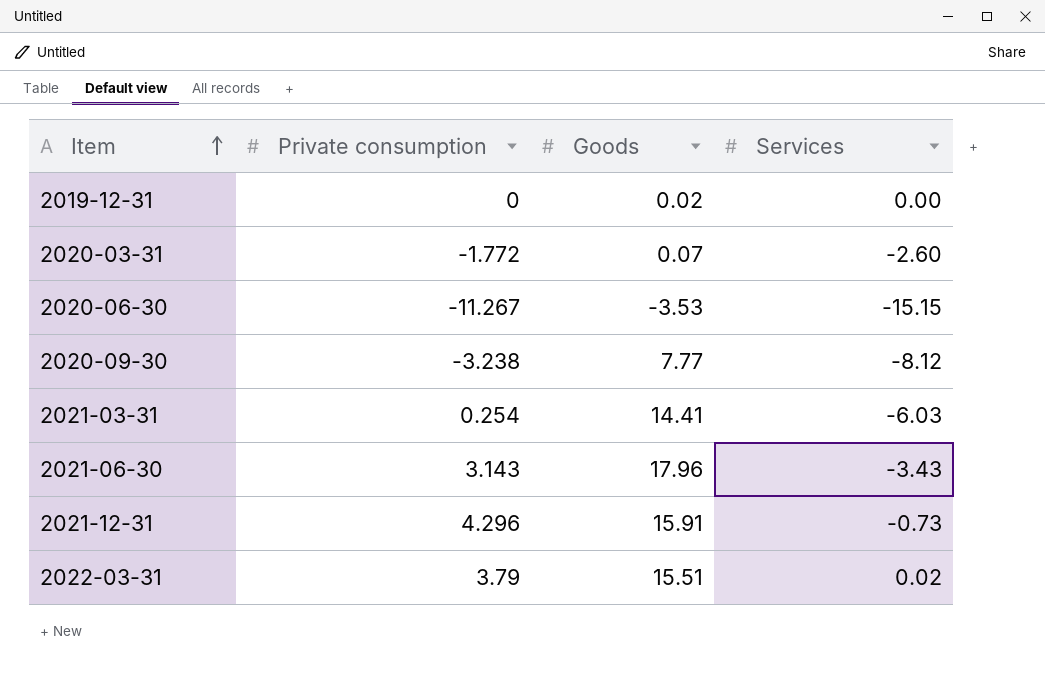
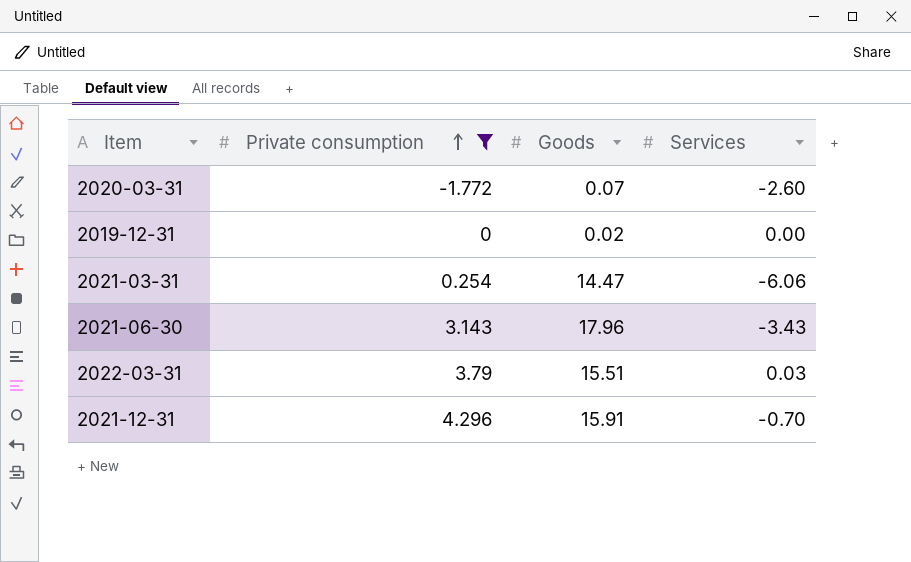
filter: none -> Private consumption >= -1.772
row order: Item ascending -> Private consumption ascending
2021-03-31 | Goods: 14.41 -> 14.47
2021-03-31 | Services: -6.03 -> -6.06
2022-03-31 | Services: 0.02 -> 0.03
2021-12-31 | Services: -0.73 -> -0.70

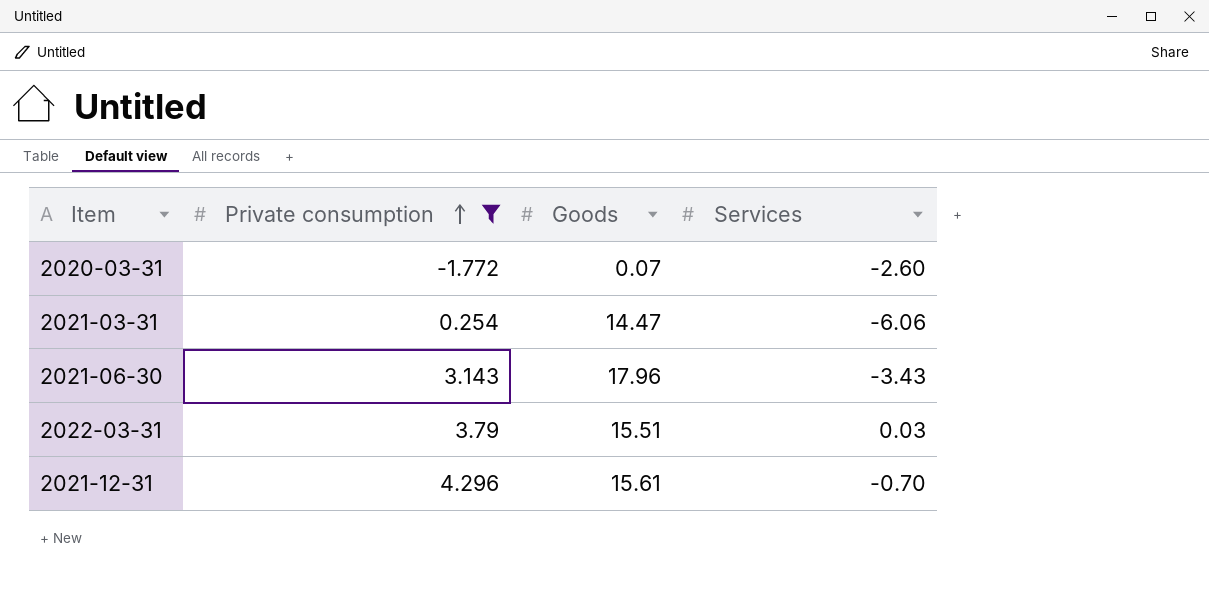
row 2019-12-31: 0 | 0.02 | 0.00 -> none
2021-12-31 | Goods: 15.91 -> 15.61

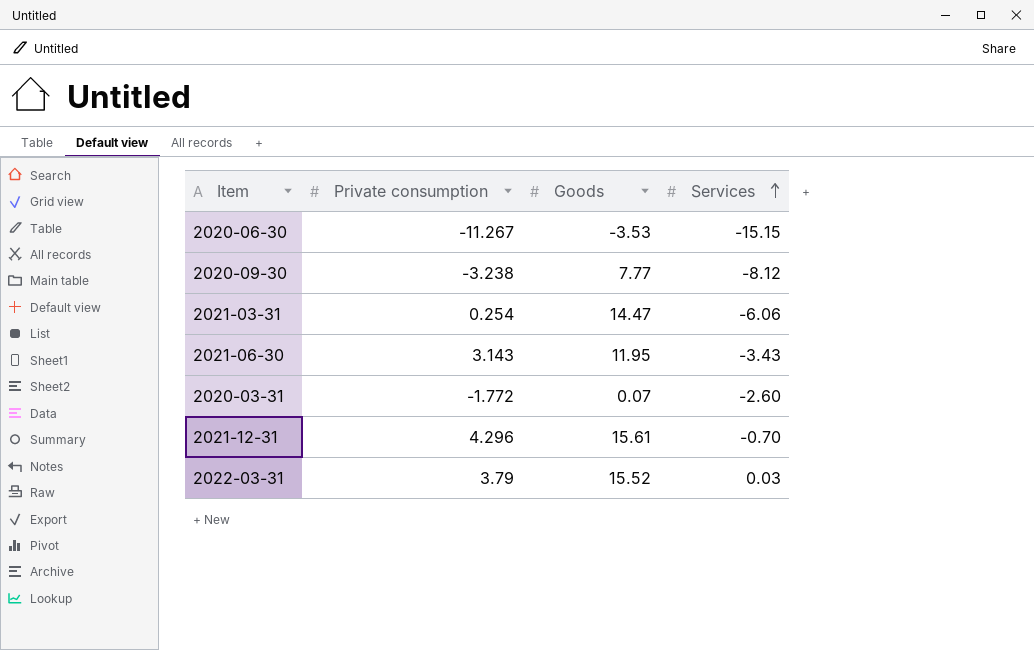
filter: Private consumption >= -1.772 -> none
row order: Private consumption ascending -> Services ascending
2021-06-30 | Goods: 17.96 -> 11.95
2022-03-31 | Goods: 15.51 -> 15.52

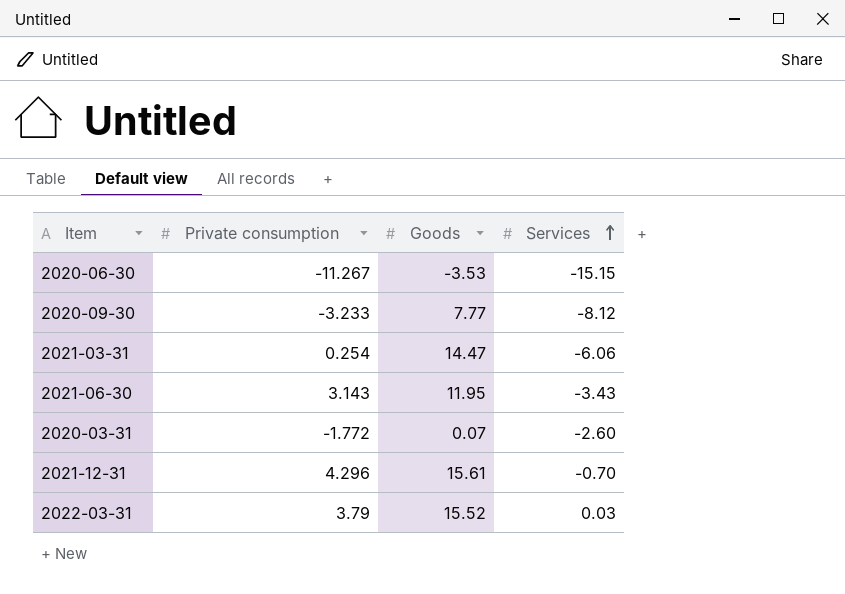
2020-09-30 | Private consumption: -3.238 -> -3.233

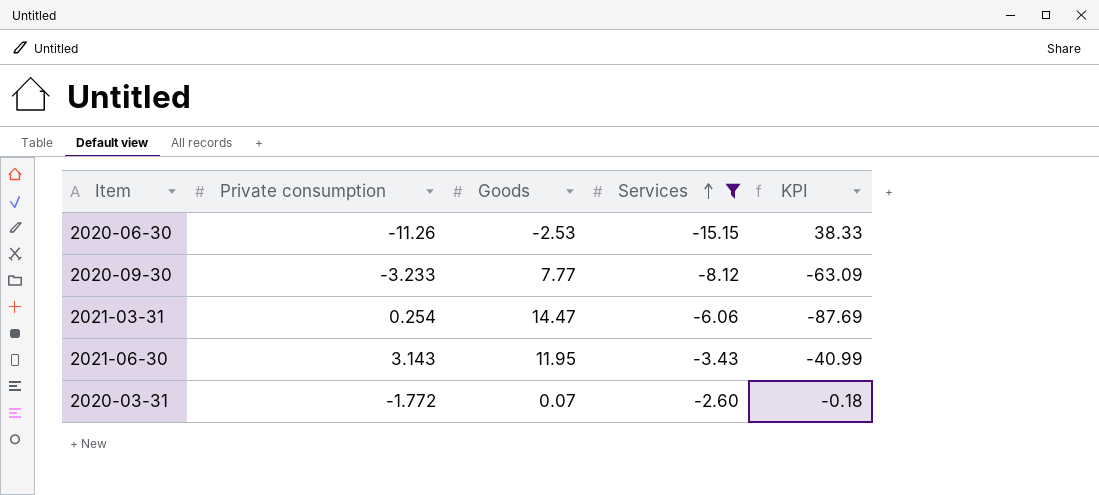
filter: none -> Services <= -2.60
column KPI | formula: none -> [Goods] * [Services]
2020-06-30 | Private consumption: -11.267 -> -11.26
2020-06-30 | Goods: -3.53 -> -2.53

